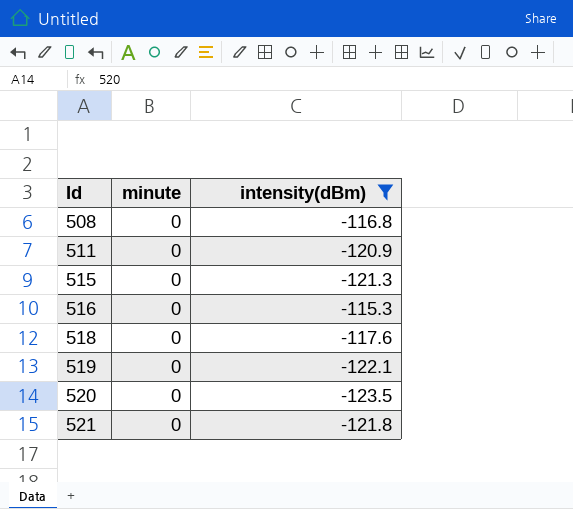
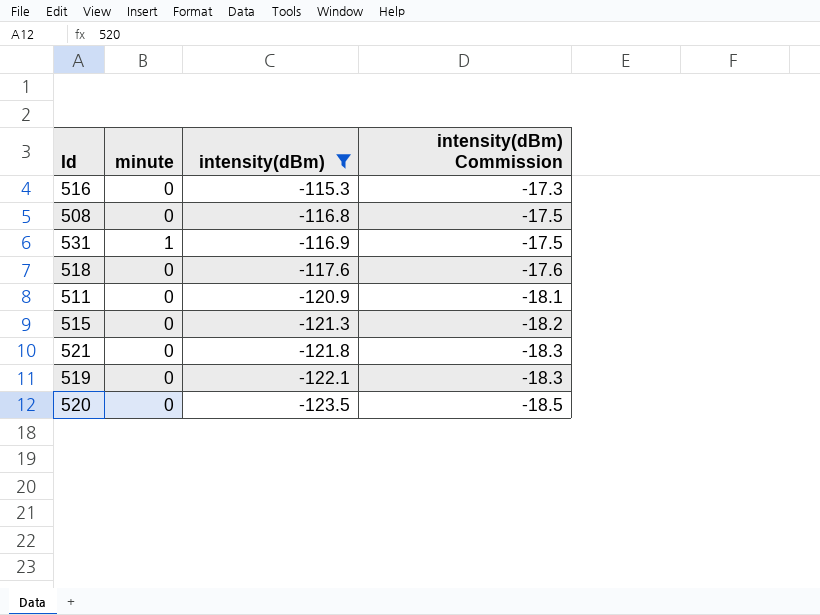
row order: Id ascending -> intensity(dBm) descending
column intensity(dBm) Commission | formula: none -> [intensity(dBm)] * 0.15
row 531: none -> 1 | -116.9 | -17.5

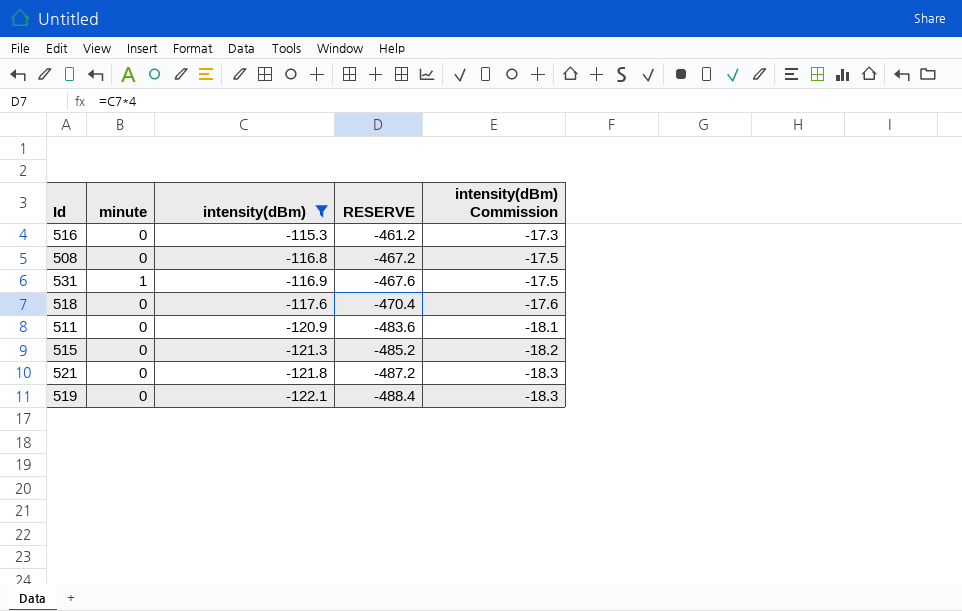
column RESERVE | formula: none -> [intensity(dBm)] * 4
row 520: 0 | -123.5 | -18.5 -> none

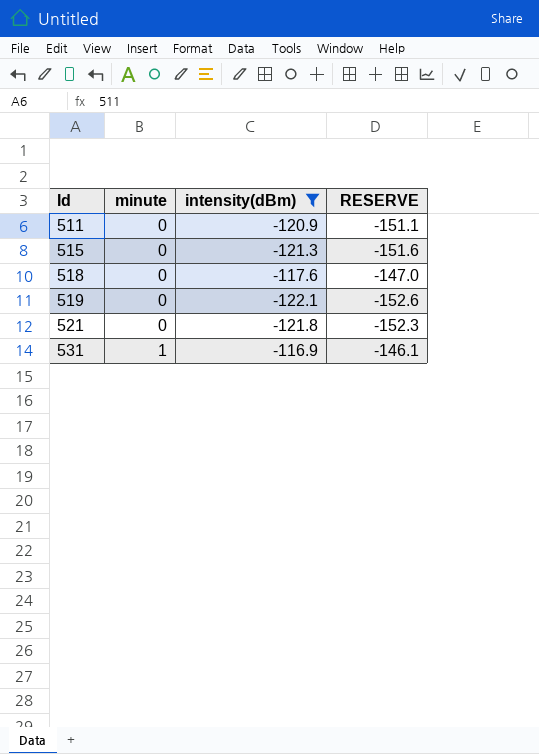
row order: intensity(dBm) descending -> Id ascending
column intensity(dBm) Commission | formula: [intensity(dBm)] * 0.15 -> none
column RESERVE | formula: [intensity(dBm)] * 4 -> [intensity(dBm)] * 1.25
row 516: 0 | -115.3 | -461.2 | -17.3 -> none
row 508: 0 | -116.8 | -467.2 | -17.5 -> none

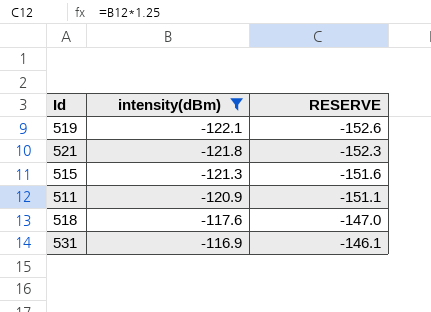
row order: Id ascending -> intensity(dBm) ascending
column minute | position: 2 -> none

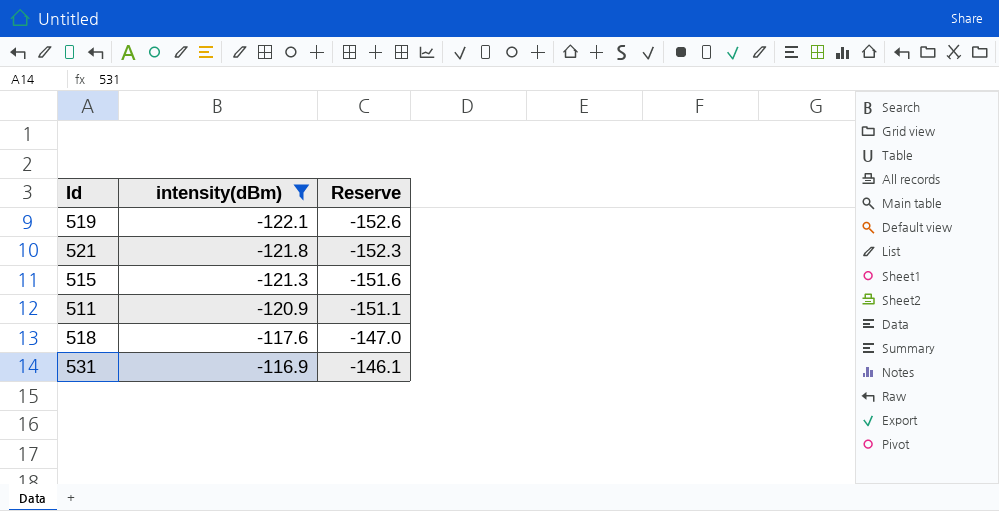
column name: RESERVE -> Reserve

